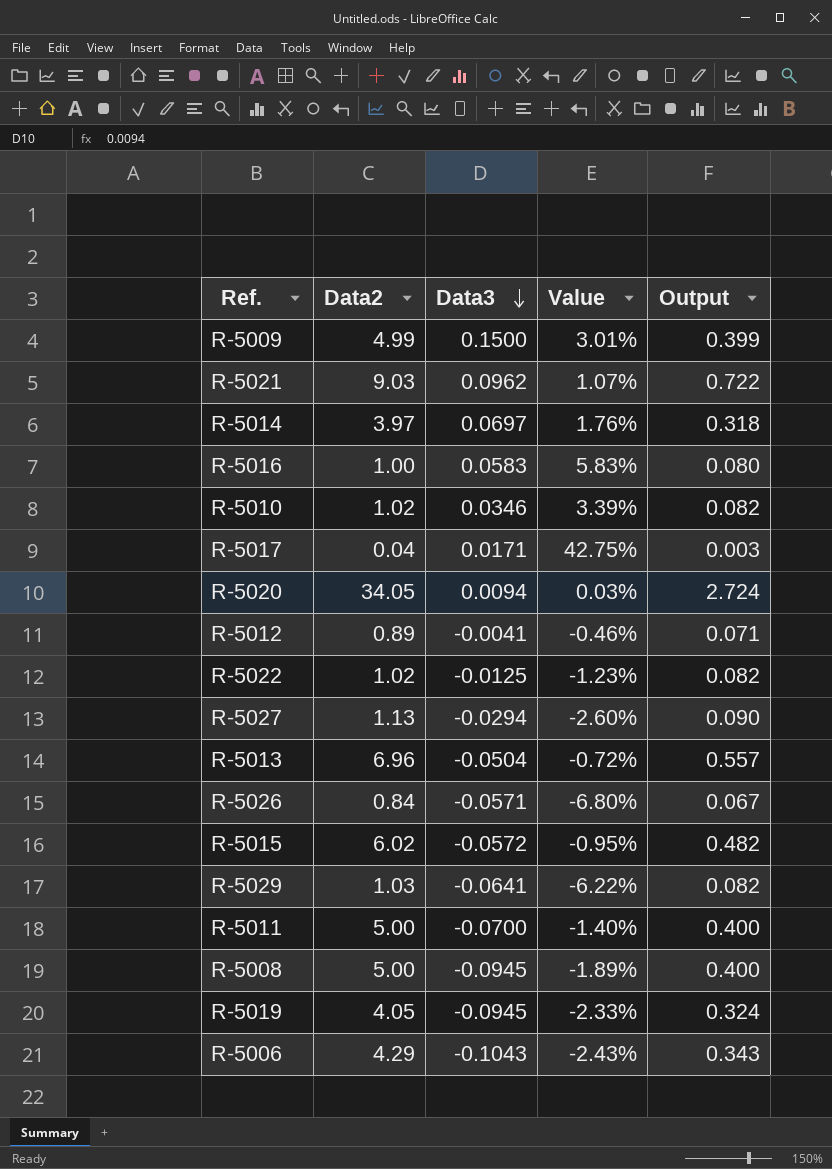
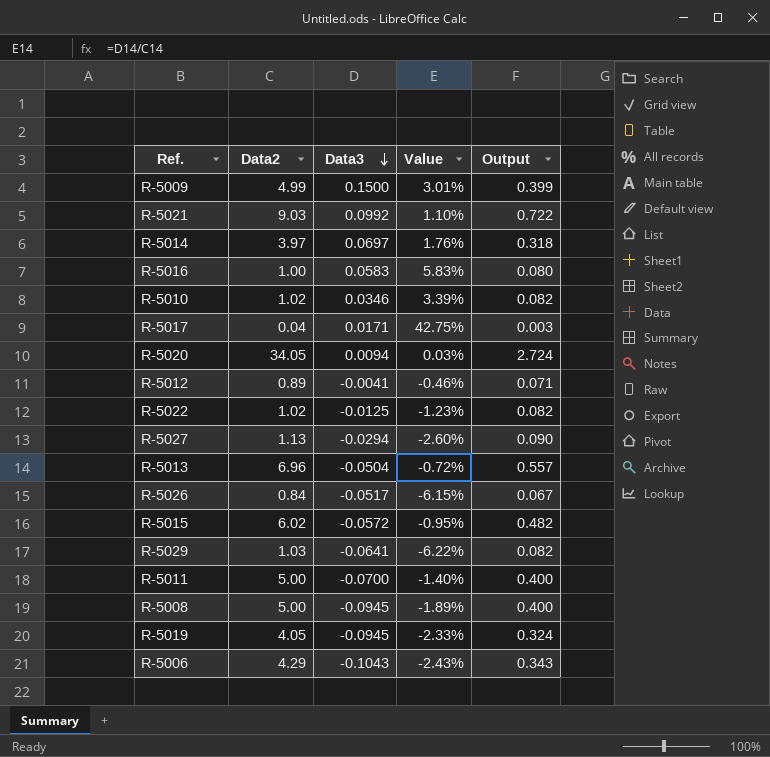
R-5021 | Data3: 0.0962 -> 0.0992
R-5021 | Value: 1.07% -> 1.10%
R-5026 | Data3: -0.0571 -> -0.0517
R-5026 | Value: -6.80% -> -6.15%

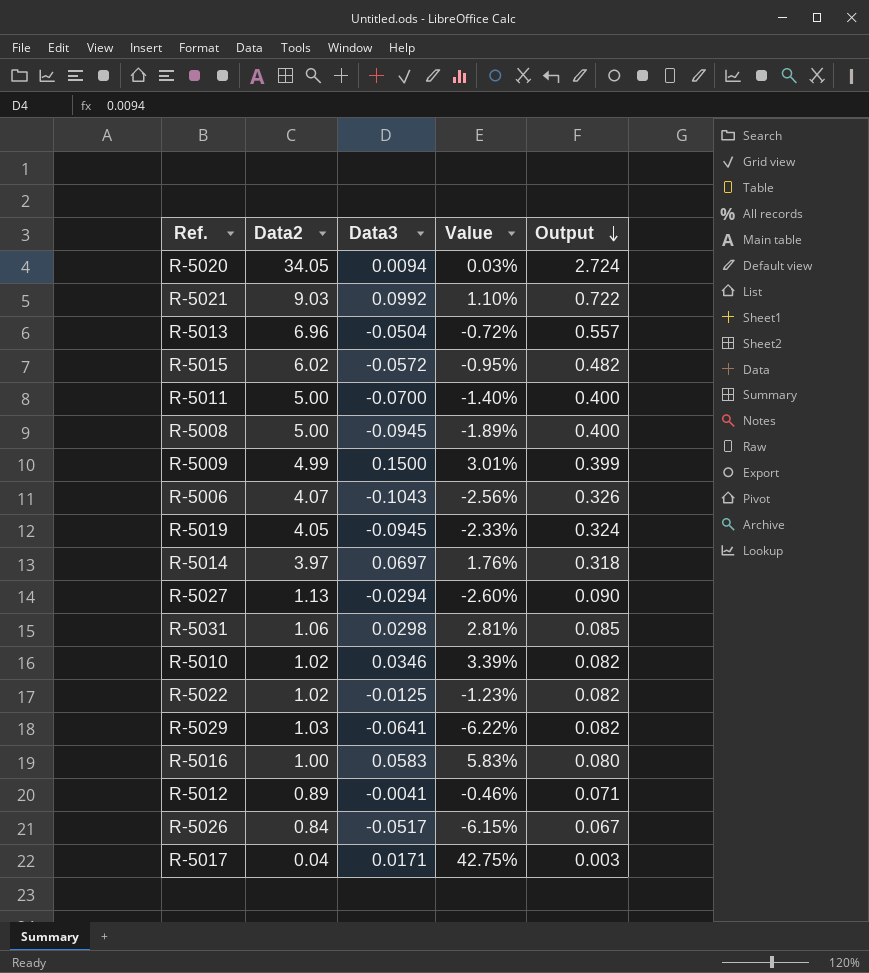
row order: Data3 descending -> Output descending
R-5006 | Data2: 4.29 -> 4.07
R-5006 | Value: -2.43% -> -2.56%
R-5006 | Output: 0.343 -> 0.326
row R-5031: none -> 1.06 | 0.0298 | 2.81% | 0.085

